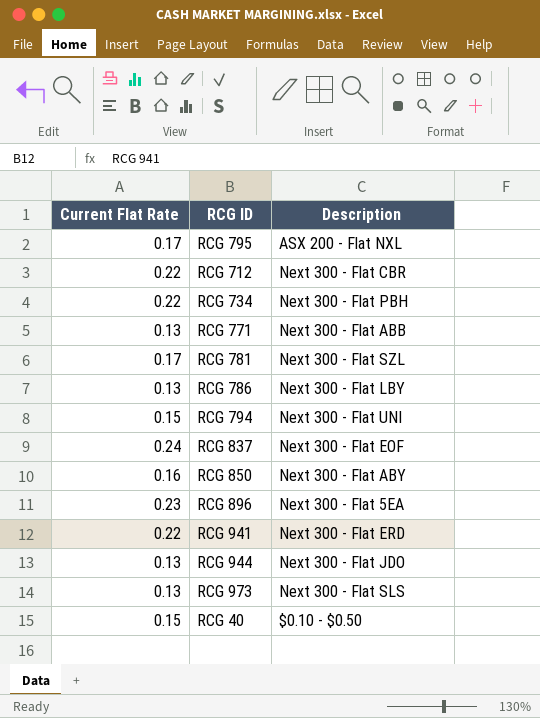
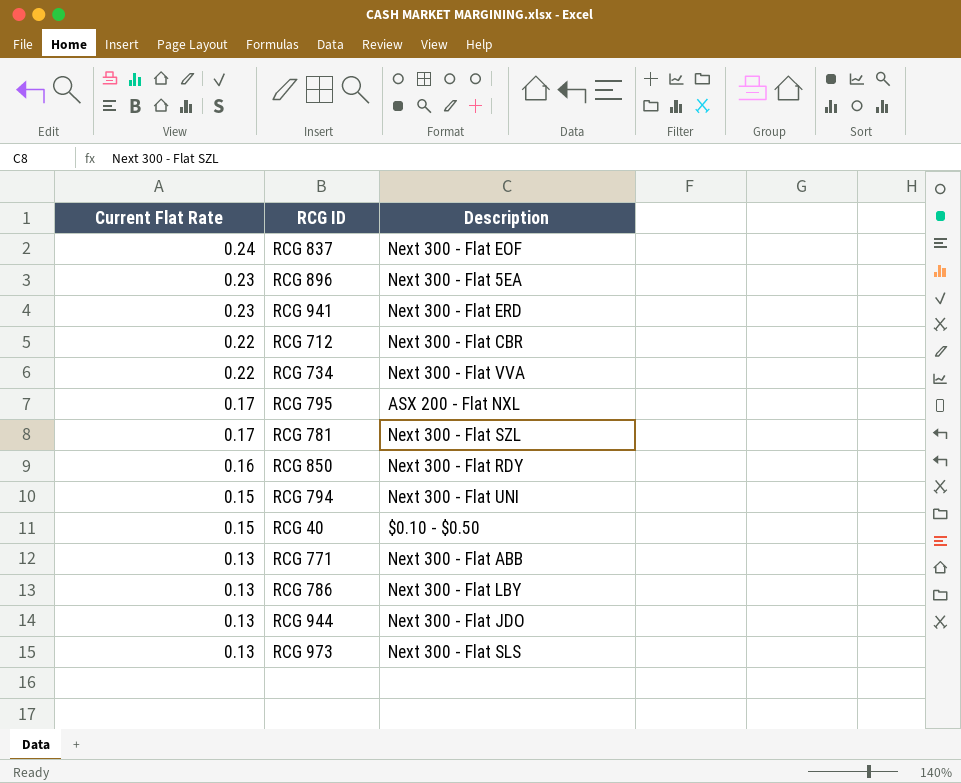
row order: none -> Current Flat Rate descending
RCG 941 | Current Flat Rate: 0.22 -> 0.23
RCG 734 | Description: Next 300 - Flat PBH -> Next 300 - Flat VVA
RCG 850 | Description: Next 300 - Flat ABY -> Next 300 - Flat RDY

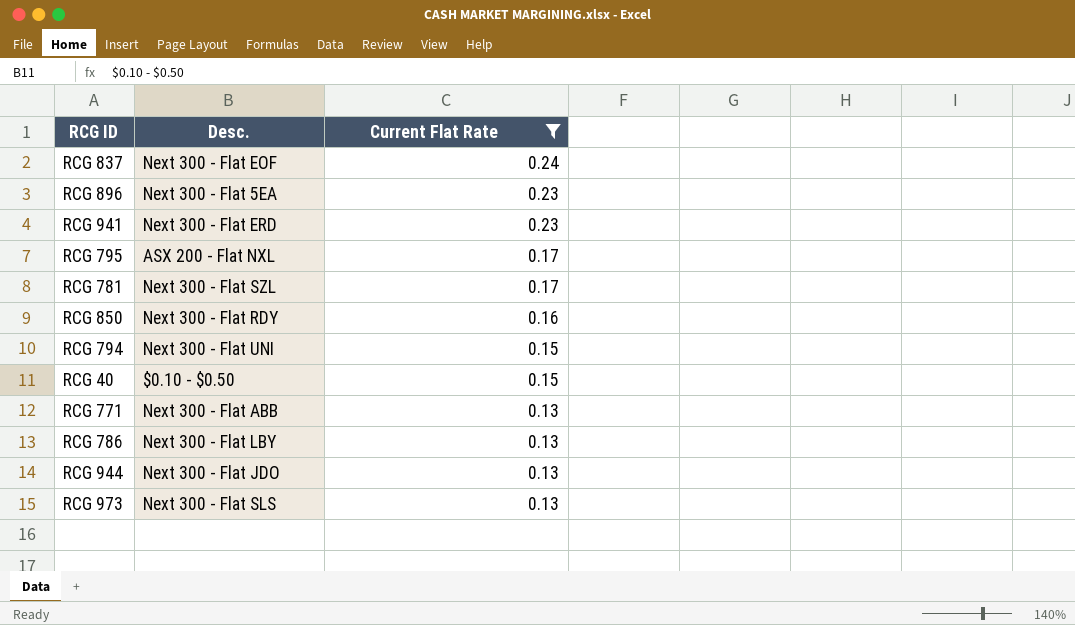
filter: none -> Current Flat Rate != 0.22
column name: Description -> Desc.
column Current Flat Rate | position: 1 -> 3

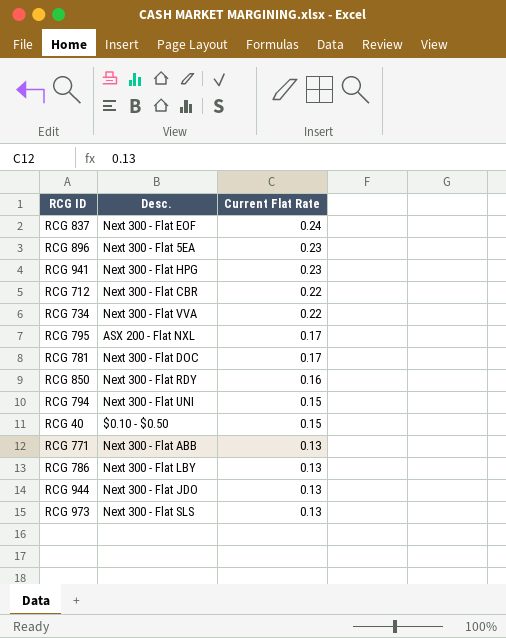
filter: Current Flat Rate != 0.22 -> none
RCG 941 | Desc.: Next 300 - Flat ERD -> Next 300 - Flat HPG
RCG 781 | Desc.: Next 300 - Flat SZL -> Next 300 - Flat DOC

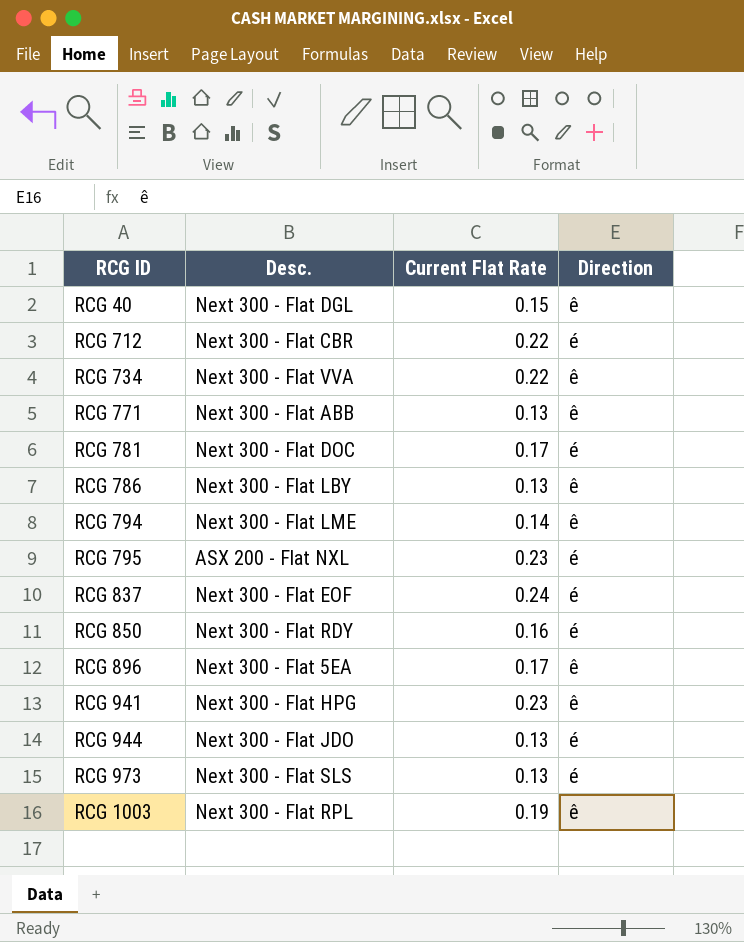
row order: Current Flat Rate descending -> RCG ID ascending
column Direction | position: none -> 4
RCG 40 | Desc.: $0.10 - $0.50 -> Next 300 - Flat DGL
RCG 794 | Desc.: Next 300 - Flat UNI -> Next 300 - Flat LME
RCG 794 | Current Flat Rate: 0.15 -> 0.14
RCG 795 | Current Flat Rate: 0.17 -> 0.23
RCG 896 | Current Flat Rate: 0.23 -> 0.17
row RCG 1003: none -> Next 300 - Flat RPL | 0.19 | ê

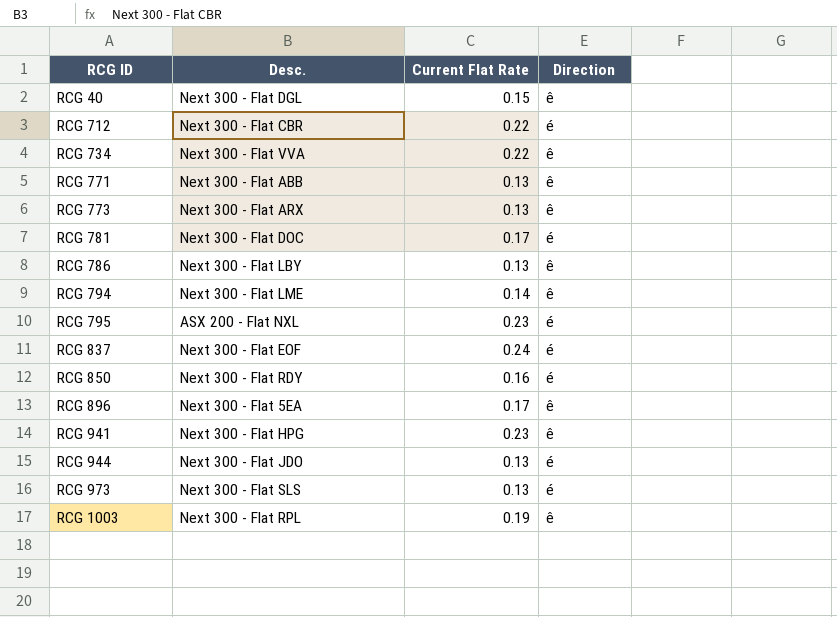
row RCG 773: none -> Next 300 - Flat ARX | 0.13 | ê

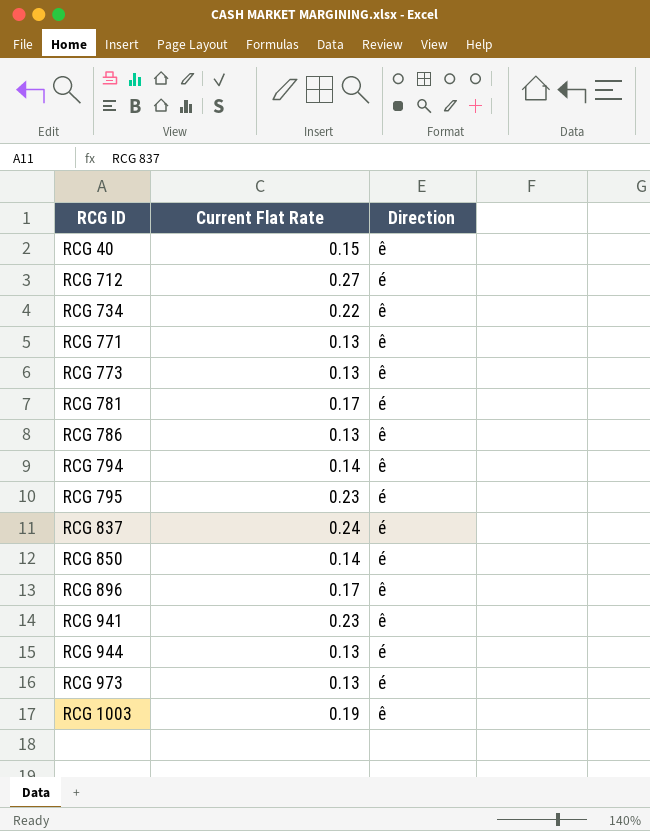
column Desc. | position: 2 -> none
RCG 712 | Current Flat Rate: 0.22 -> 0.27
RCG 850 | Current Flat Rate: 0.16 -> 0.14

